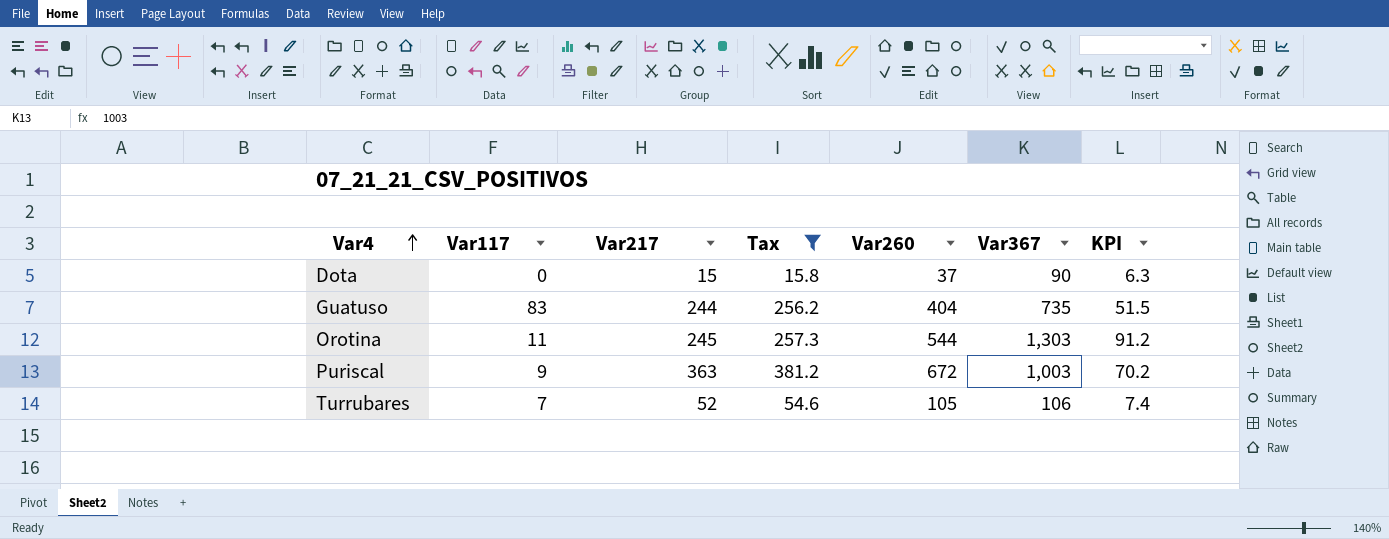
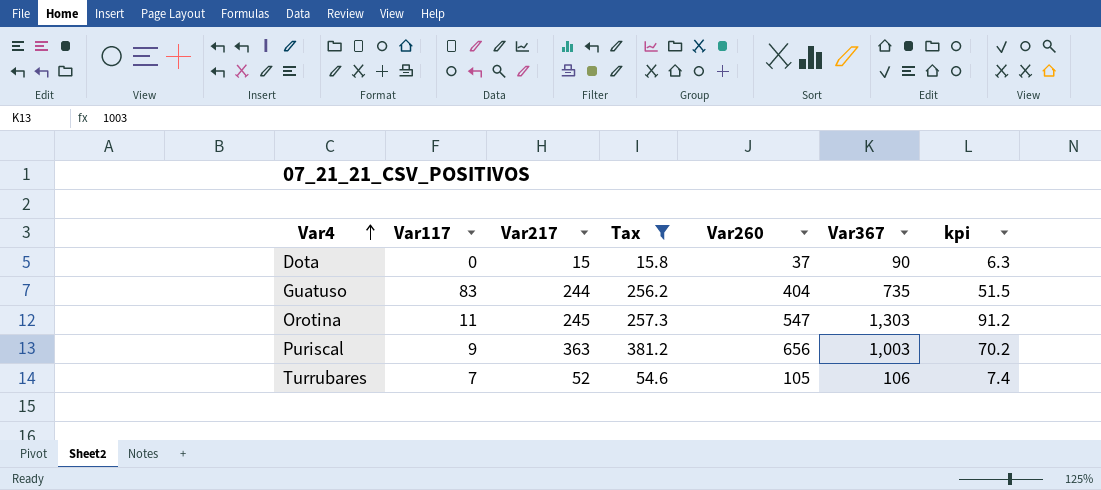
column name: KPI -> kpi
Orotina | Var260: 544 -> 547
Puriscal | Var260: 672 -> 656

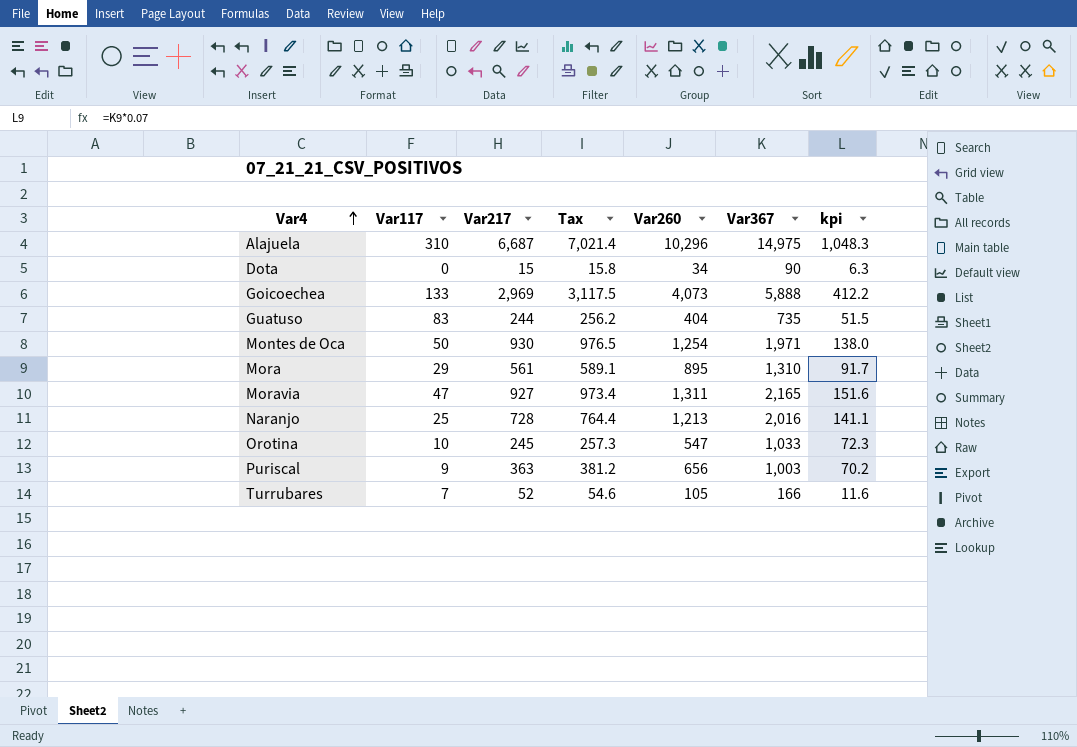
filter: Tax <= 381.2 -> none
Dota | Var260: 37 -> 34
Orotina | Var117: 11 -> 10
Orotina | Var367: 1,303 -> 1,033
Orotina | kpi: 91.2 -> 72.3
Turrubares | Var367: 106 -> 166
Turrubares | kpi: 7.4 -> 11.6

